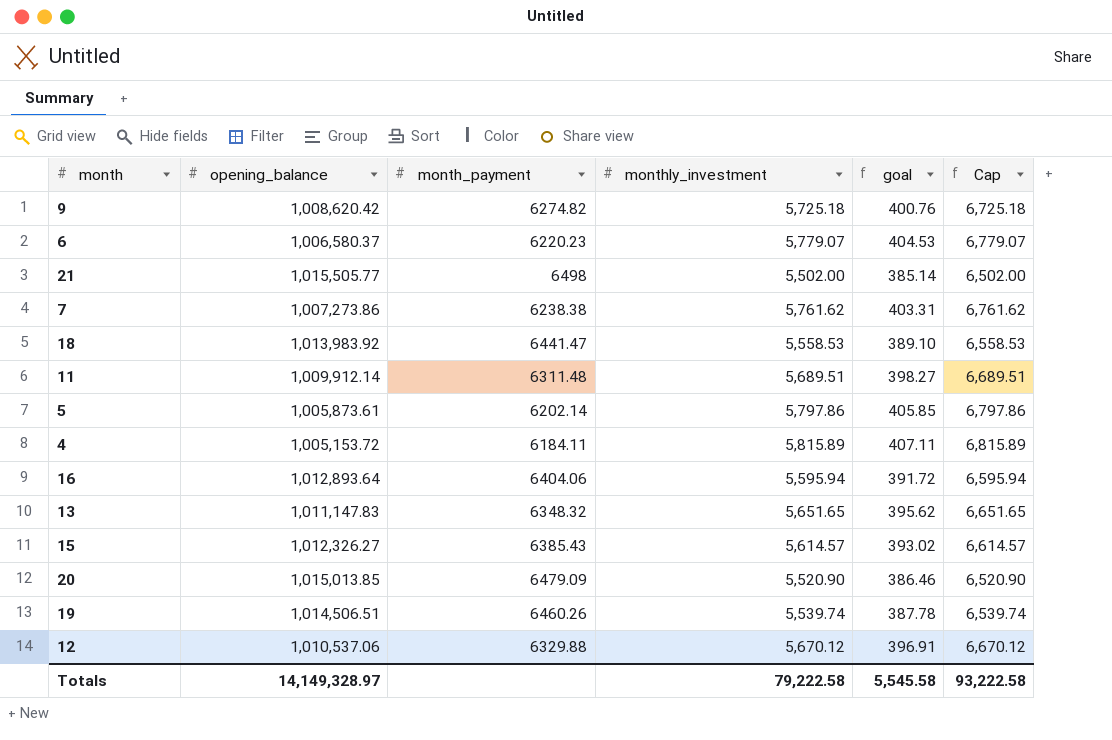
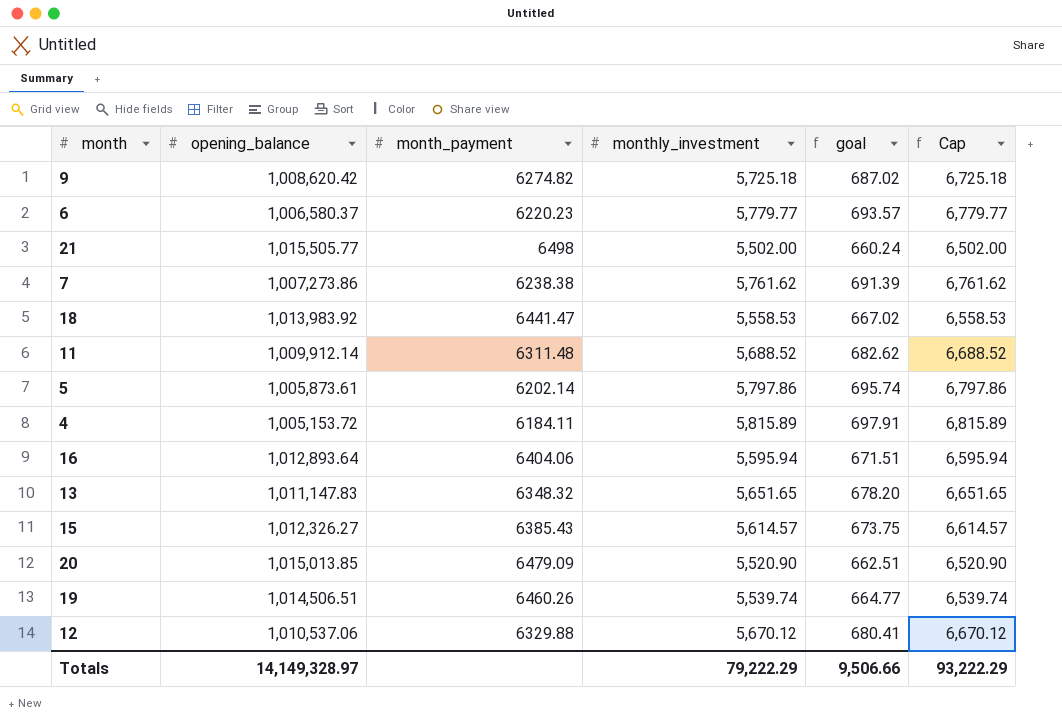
column goal | formula: [monthly_investment] * 0.07 -> [monthly_investment] * 0.12
6 | monthly_investment: 5,779.07 -> 5,779.77
6 | Cap: 6,779.07 -> 6,779.77
11 | monthly_investment: 5,689.51 -> 5,688.52
11 | Cap: 6,689.51 -> 6,688.52
Totals | monthly_investment: 79,222.58 -> 79,222.29
Totals | goal: 5,545.58 -> 9,506.66
Totals | Cap: 93,222.58 -> 93,222.29

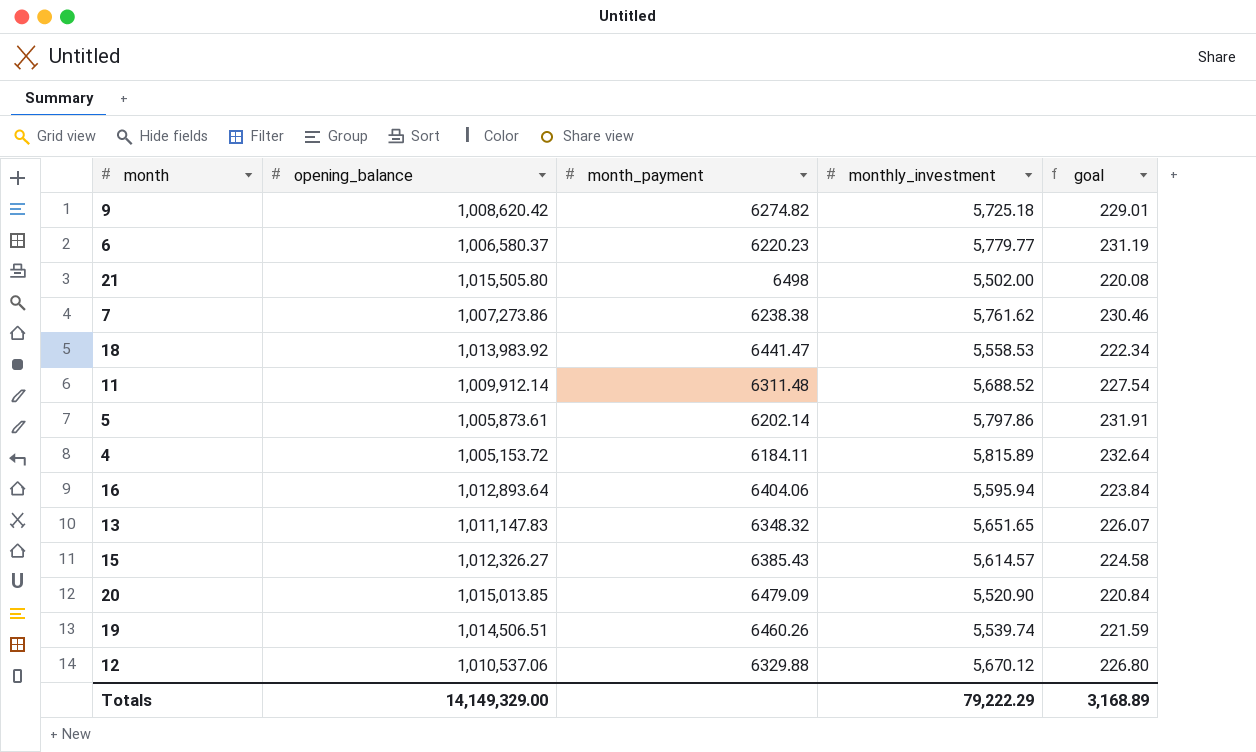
column Cap | formula: [monthly_investment] + 1000 -> none
column goal | formula: [monthly_investment] * 0.12 -> [monthly_investment] * 0.04
21 | opening_balance: 1,015,505.77 -> 1,015,505.80
Totals | opening_balance: 14,149,328.97 -> 14,149,329.00
Totals | goal: 9,506.66 -> 3,168.89

